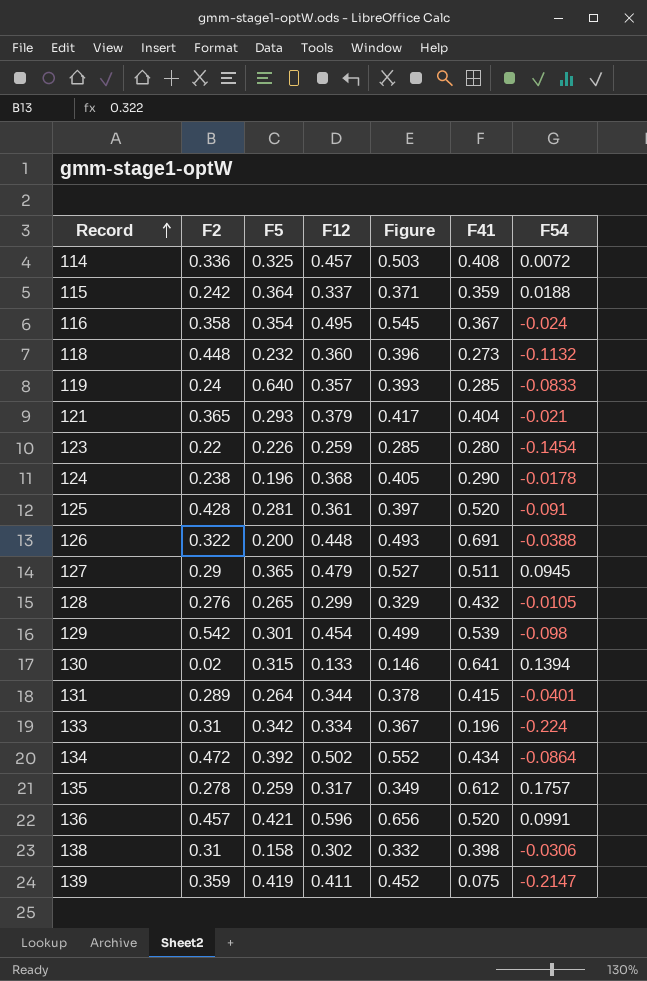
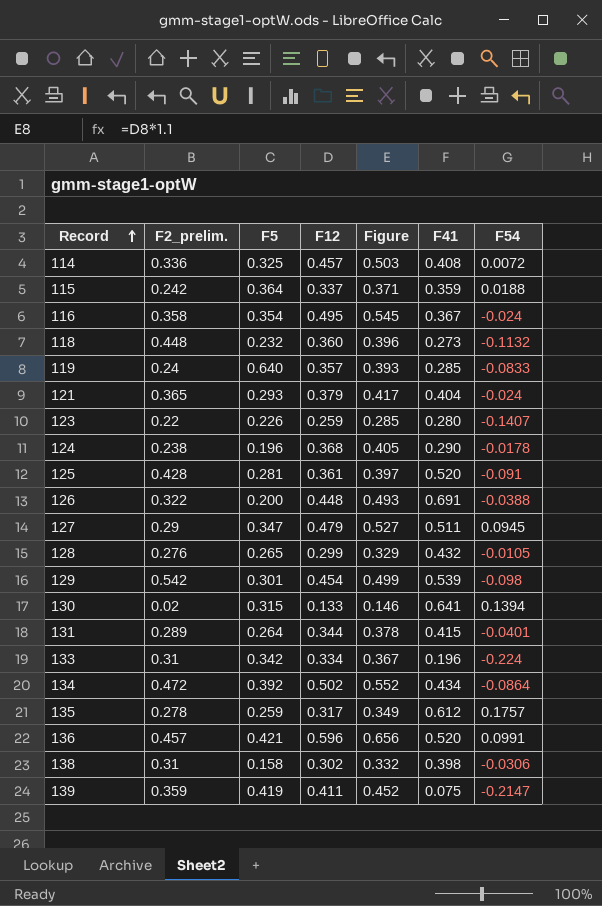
column name: F2 -> F2_prelim.
121 | F54: -0.021 -> -0.024
123 | F54: -0.1454 -> -0.1407
127 | F5: 0.365 -> 0.347

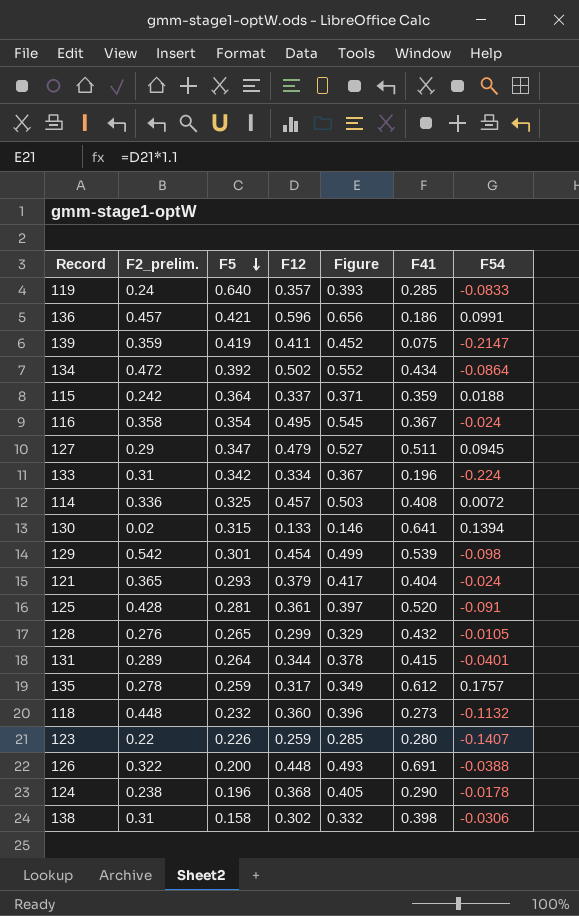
row order: Record ascending -> F5 descending
136 | F41: 0.520 -> 0.186

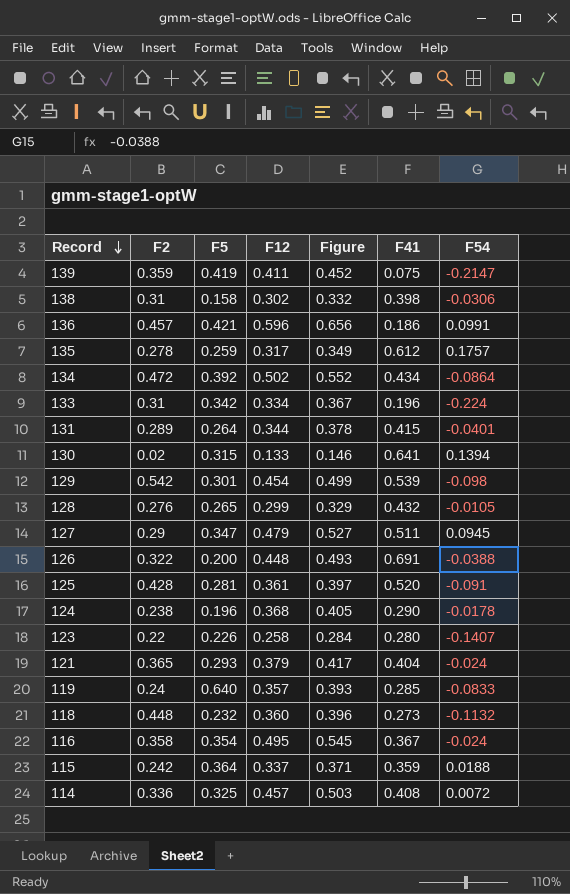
row order: F5 descending -> Record descending
column name: F2_prelim. -> F2
123 | F12: 0.259 -> 0.258
123 | Figure: 0.285 -> 0.284

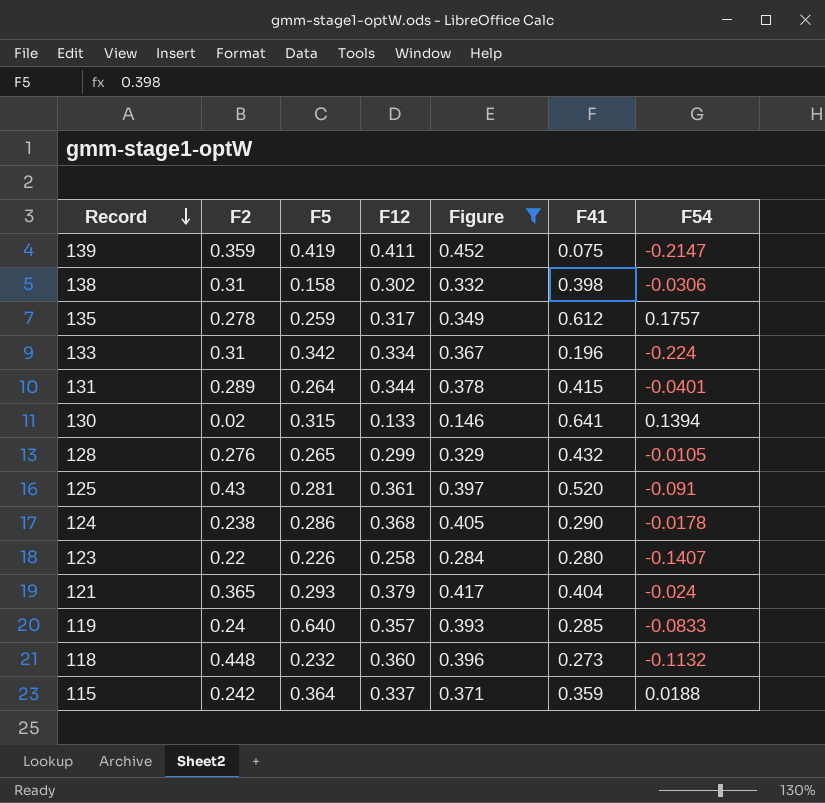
filter: none -> Figure <= 0.452
125 | F2: 0.428 -> 0.43
124 | F5: 0.196 -> 0.286

